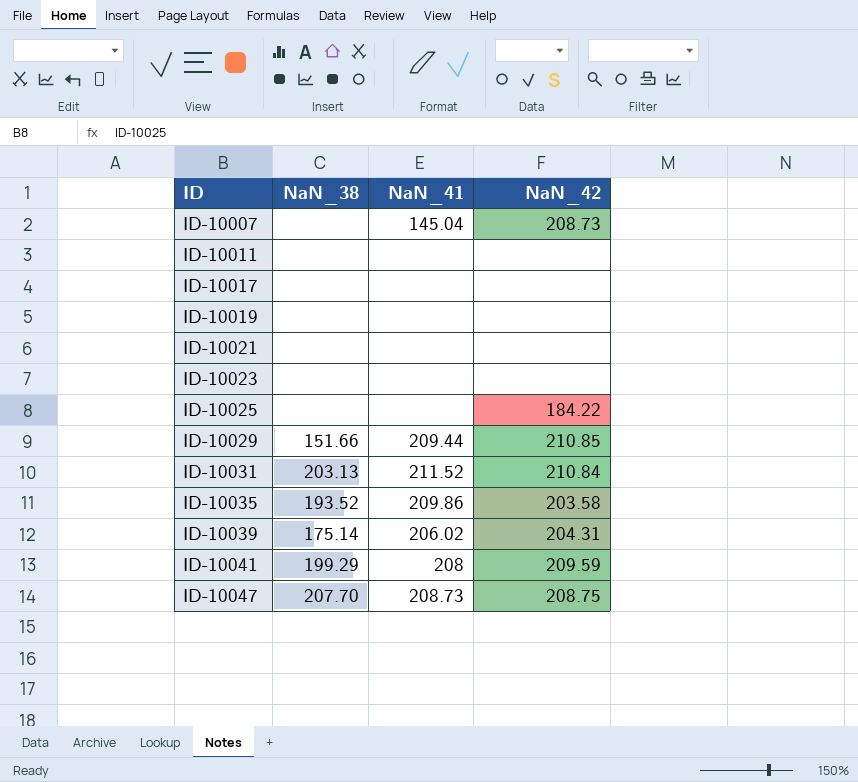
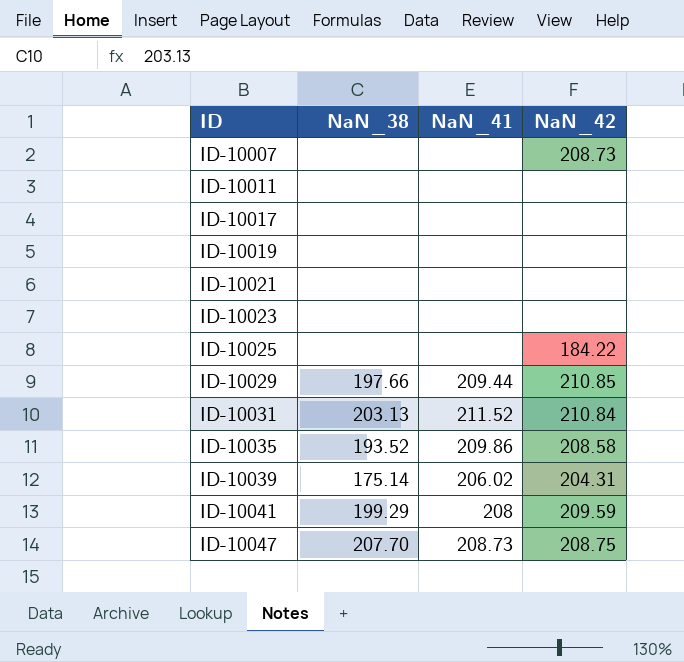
ID-10007 | NaN_41: 145.04 -> none
ID-10029 | NaN_38: 151.66 -> 197.66
ID-10035 | NaN_42: 203.58 -> 208.58

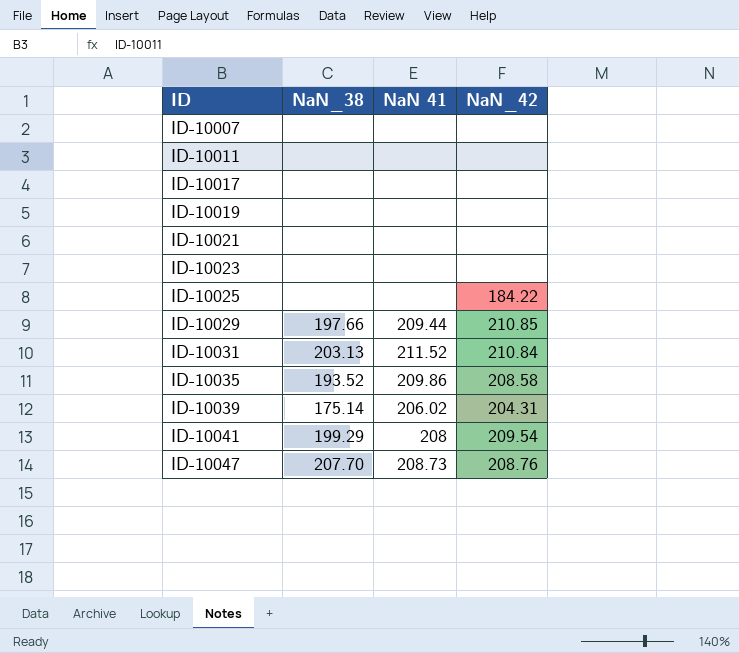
column name: NaN_41 -> NaN 41
ID-10007 | NaN_42: 208.73 -> none
ID-10041 | NaN_42: 209.59 -> 209.54
ID-10047 | NaN_42: 208.75 -> 208.76

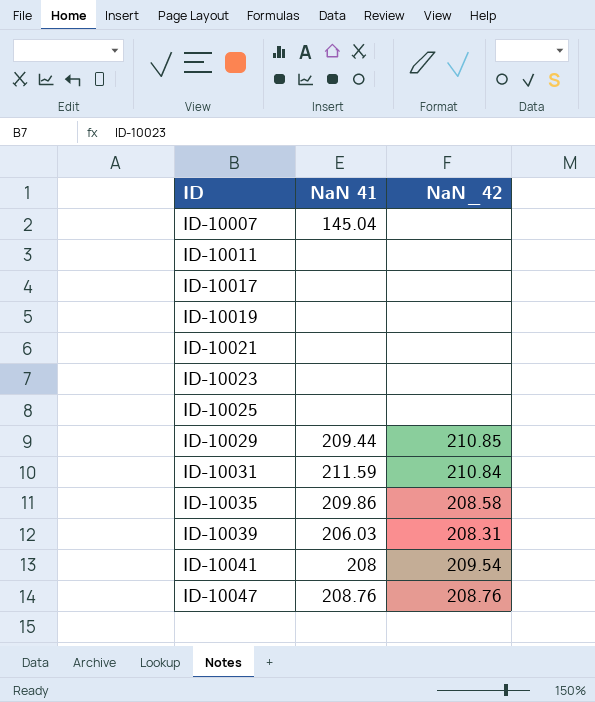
column NaN_38 | position: 2 -> none
ID-10007 | NaN 41: none -> 145.04
ID-10025 | NaN_42: 184.22 -> none
ID-10031 | NaN 41: 211.52 -> 211.59
ID-10039 | NaN 41: 206.02 -> 206.03
ID-10039 | NaN_42: 204.31 -> 208.31
ID-10047 | NaN 41: 208.73 -> 208.76

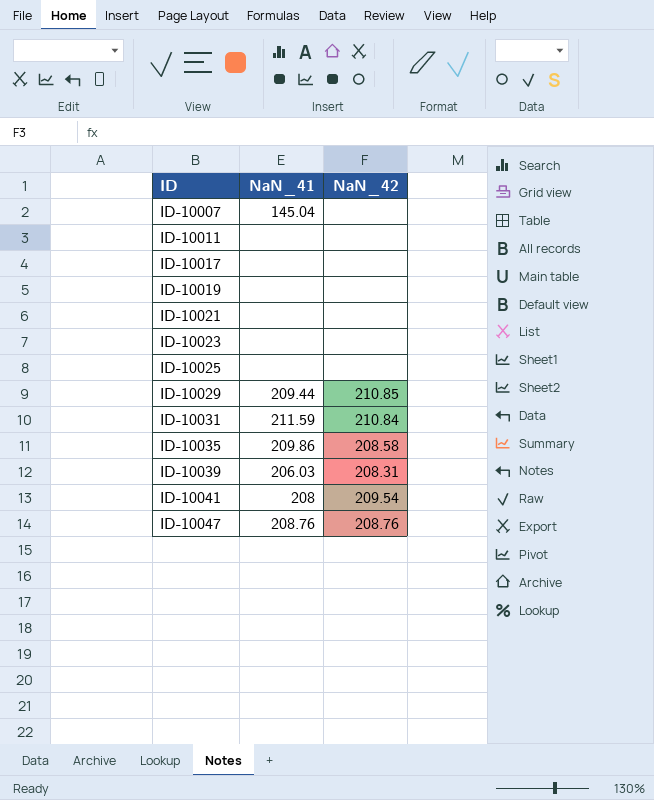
column name: NaN 41 -> NaN_41

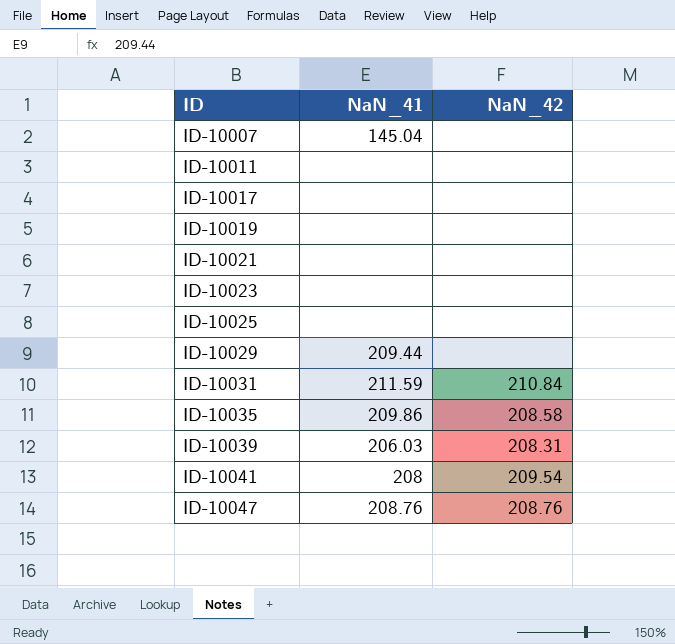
ID-10029 | NaN_42: 210.85 -> none

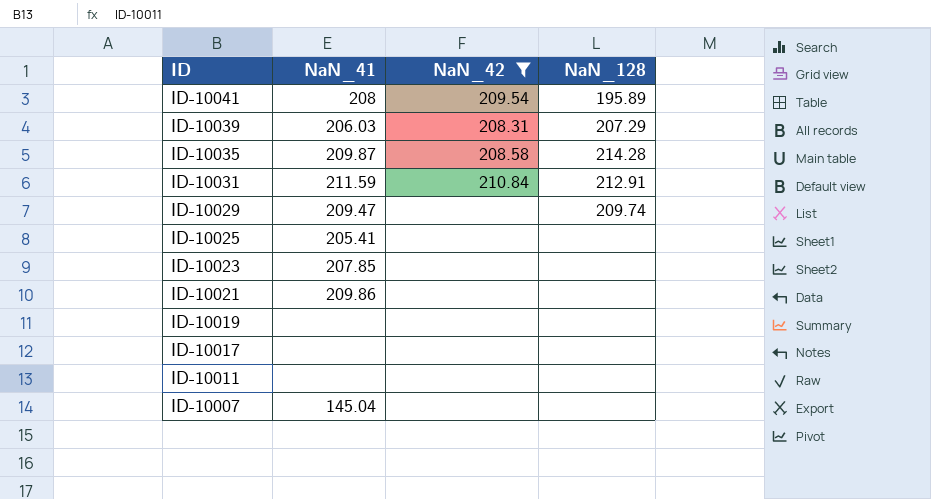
filter: none -> NaN_42 != 208.76
row order: ID ascending -> ID descending
column NaN_128 | position: none -> 4
ID-10035 | NaN_41: 209.86 -> 209.87
ID-10029 | NaN_41: 209.44 -> 209.47
ID-10025 | NaN_41: none -> 205.41
ID-10023 | NaN_41: none -> 207.85
ID-10021 | NaN_41: none -> 209.86

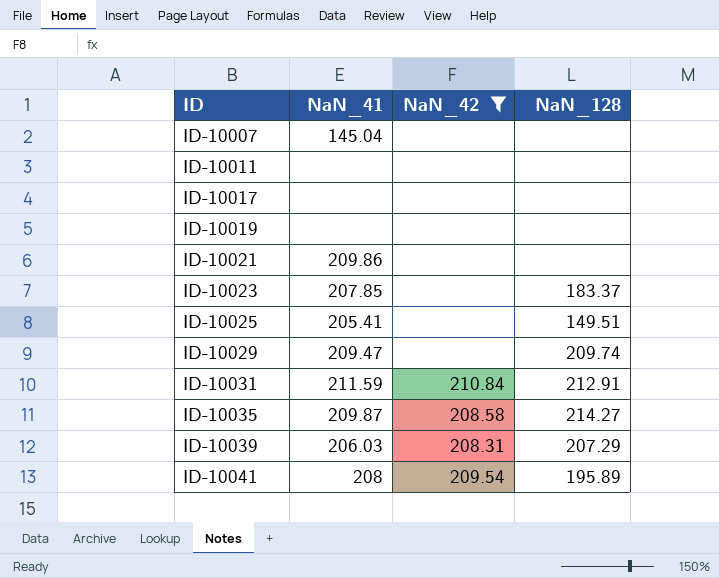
row order: ID descending -> ID ascending
ID-10023 | NaN_128: none -> 183.37
ID-10025 | NaN_128: none -> 149.51
ID-10035 | NaN_128: 214.28 -> 214.27

